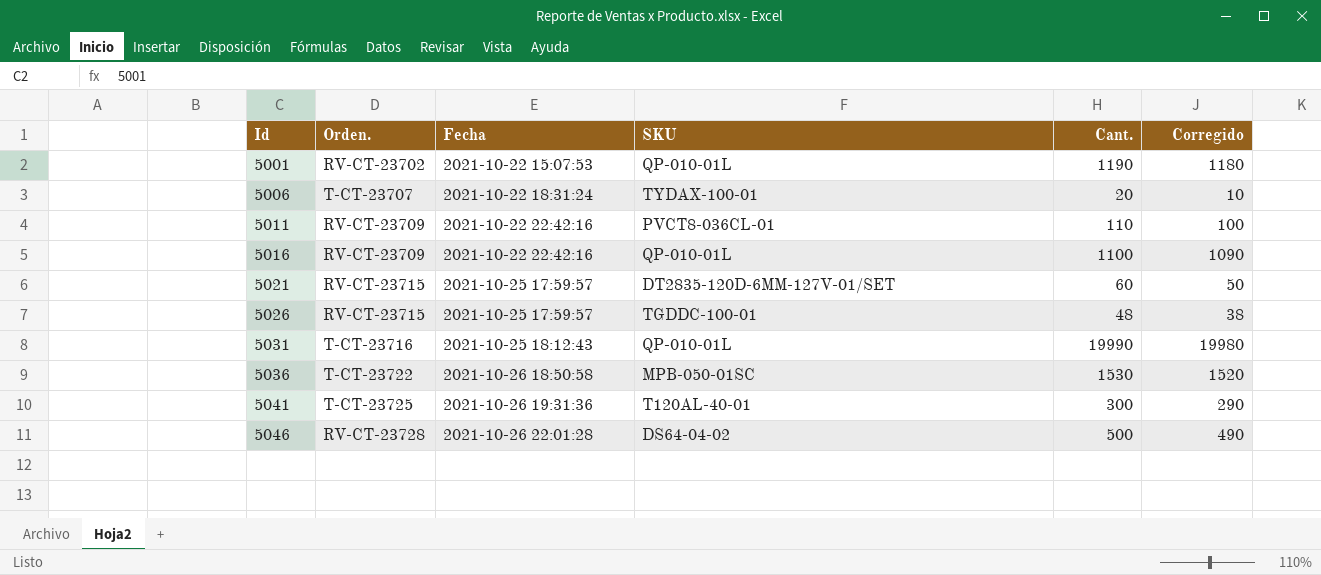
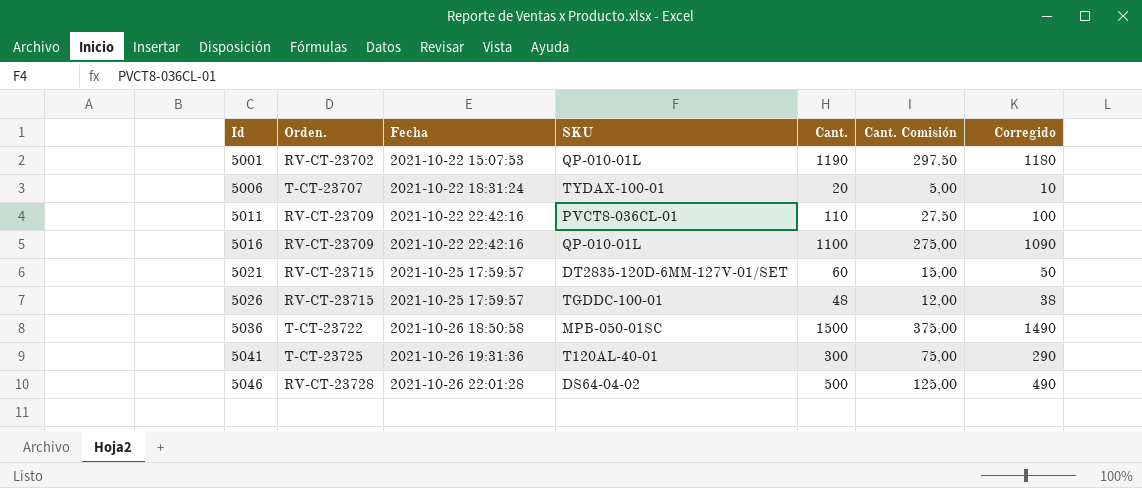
column Cant. Comisión | formula: none -> [Cant.] * 0,25
row 5031: T-CT-23716 | 2021-10-25 18:12:43 | QP-010-01L | 19990 | 19980 -> none
5036 | Cant.: 1530 -> 1500
5036 | Corregido: 1520 -> 1490

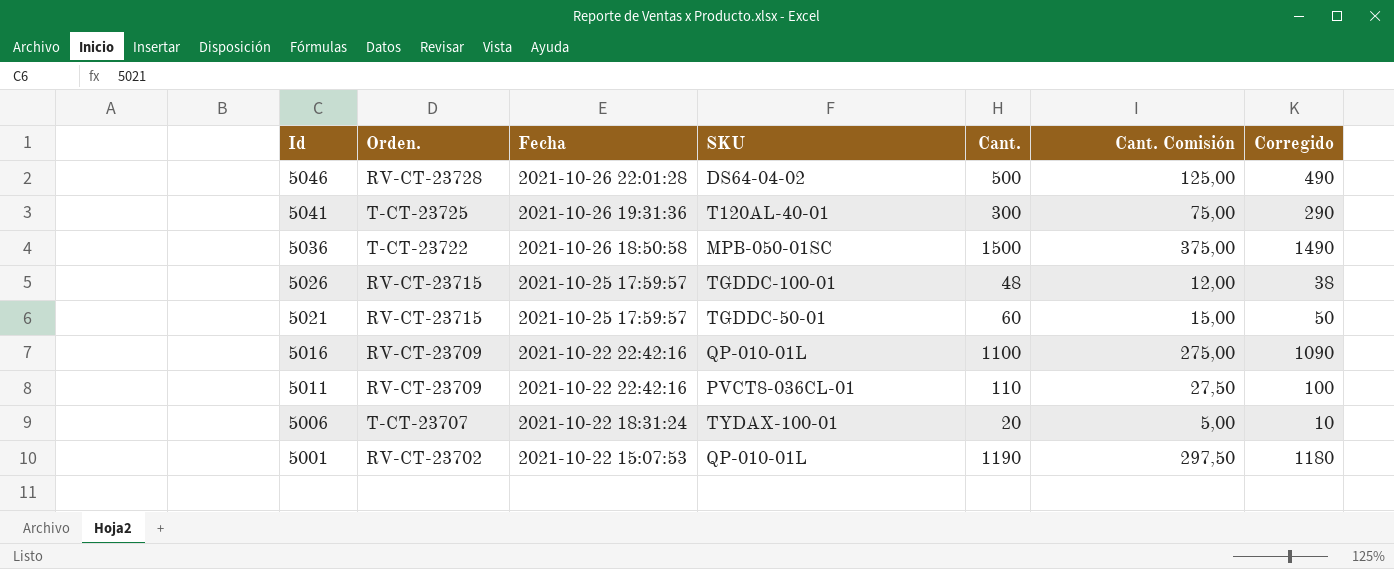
row order: Id ascending -> Id descending
5021 | SKU: DT2835-120D-6MM-127V-01/SET -> TGDDC-50-01

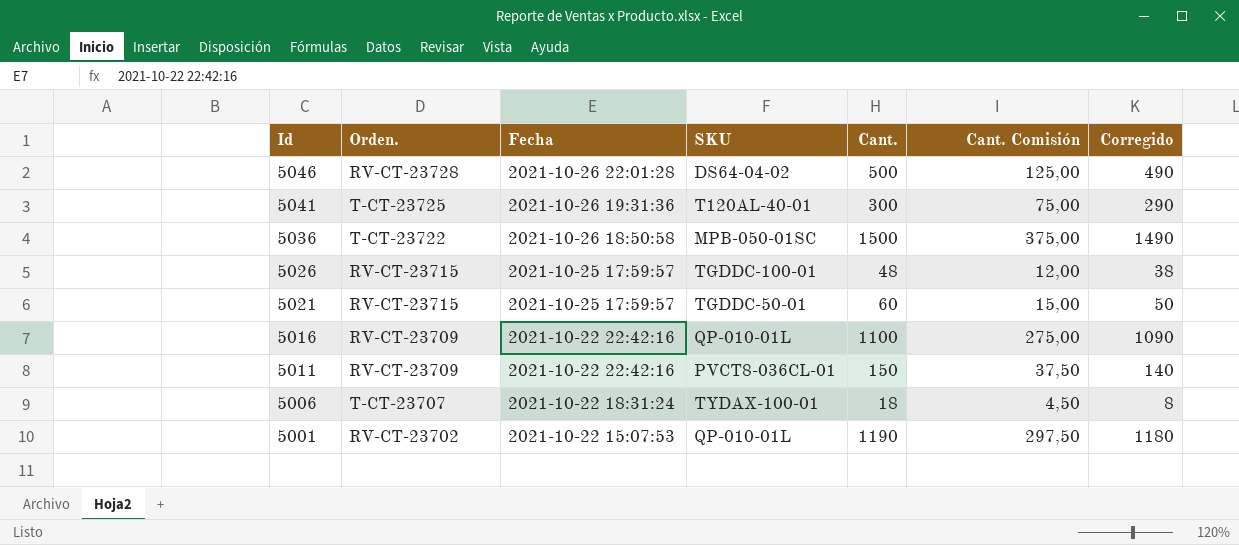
5011 | Cant.: 110 -> 150
5011 | Cant. Comisión: 27,50 -> 37,50
5011 | Corregido: 100 -> 140
5006 | Cant.: 20 -> 18
5006 | Cant. Comisión: 5,00 -> 4,50
5006 | Corregido: 10 -> 8

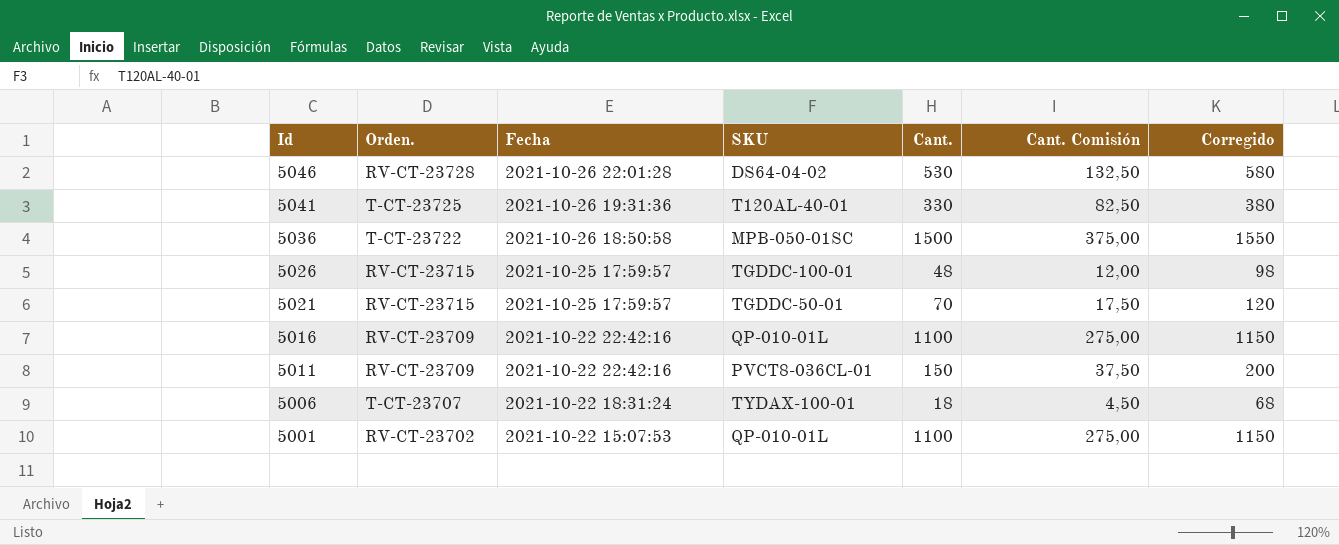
column Corregido | formula: [Cant.] - 10 -> [Cant.] + 50
5046 | Cant.: 500 -> 530
5046 | Cant. Comisión: 125,00 -> 132,50
5041 | Cant.: 300 -> 330
5041 | Cant. Comisión: 75,00 -> 82,50
5021 | Cant.: 60 -> 70
5021 | Cant. Comisión: 15,00 -> 17,50
5001 | Cant.: 1190 -> 1100
5001 | Cant. Comisión: 297,50 -> 275,00

